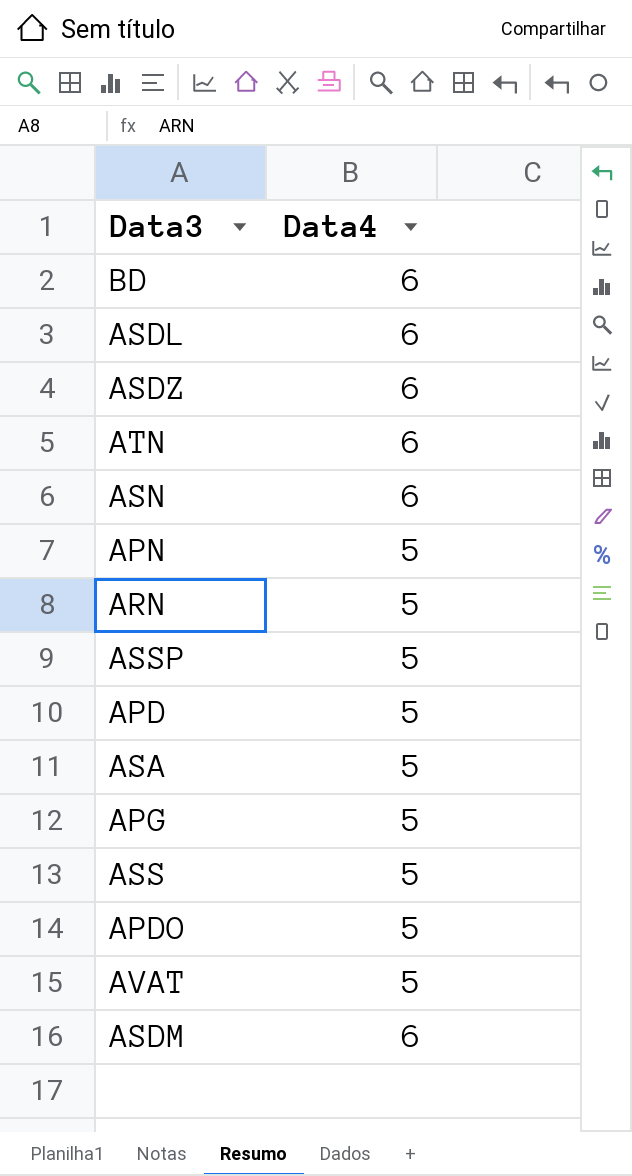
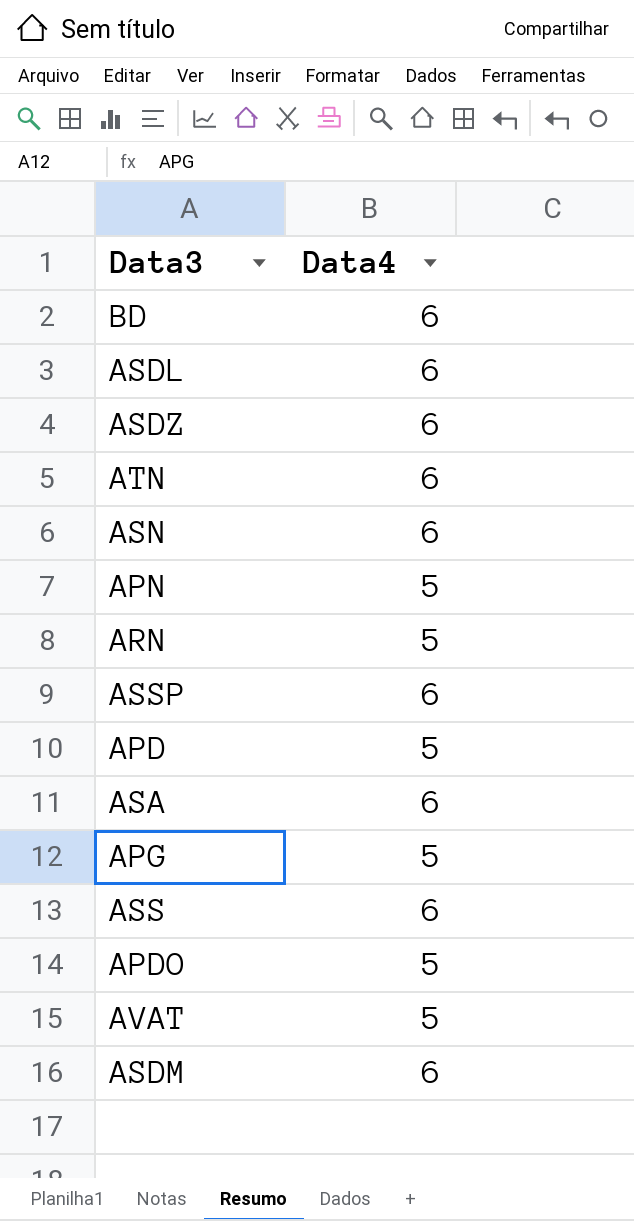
ASSP | Data4: 5 -> 6
ASA | Data4: 5 -> 6
ASS | Data4: 5 -> 6

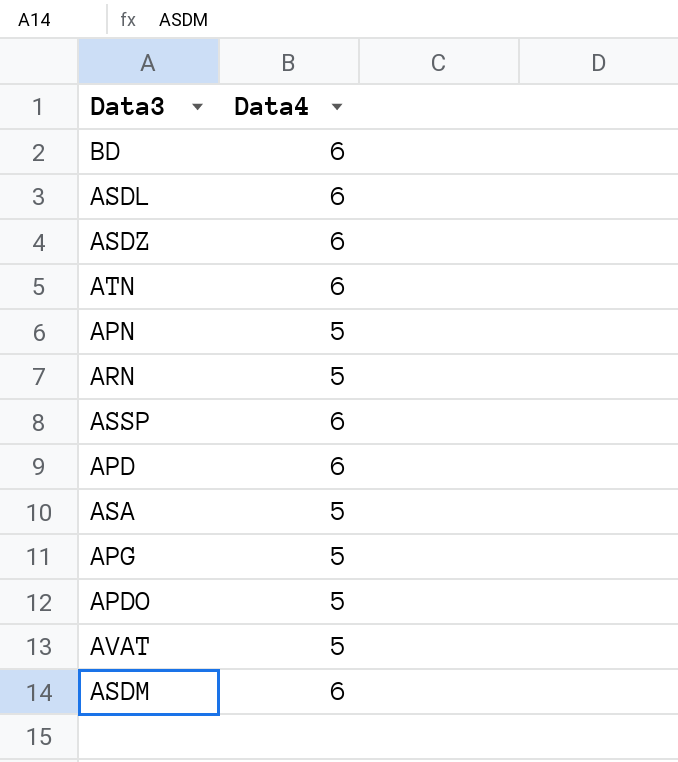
row ASN: 6 -> none
row ASS: 6 -> none
APD | Data4: 5 -> 6
ASA | Data4: 6 -> 5

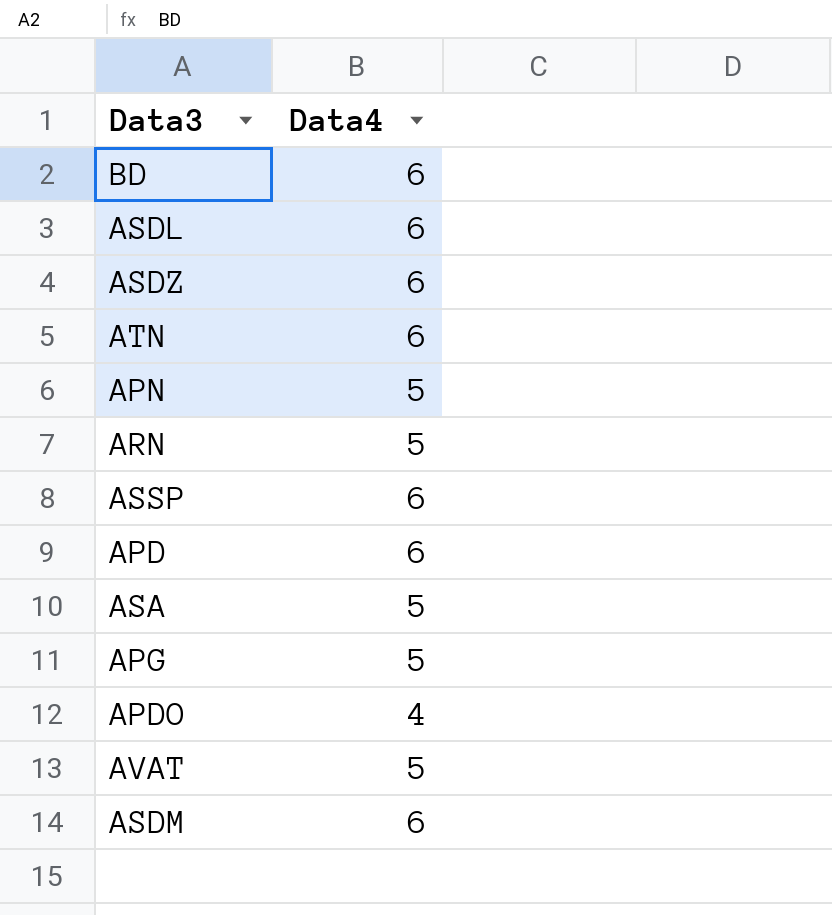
APDO | Data4: 5 -> 4

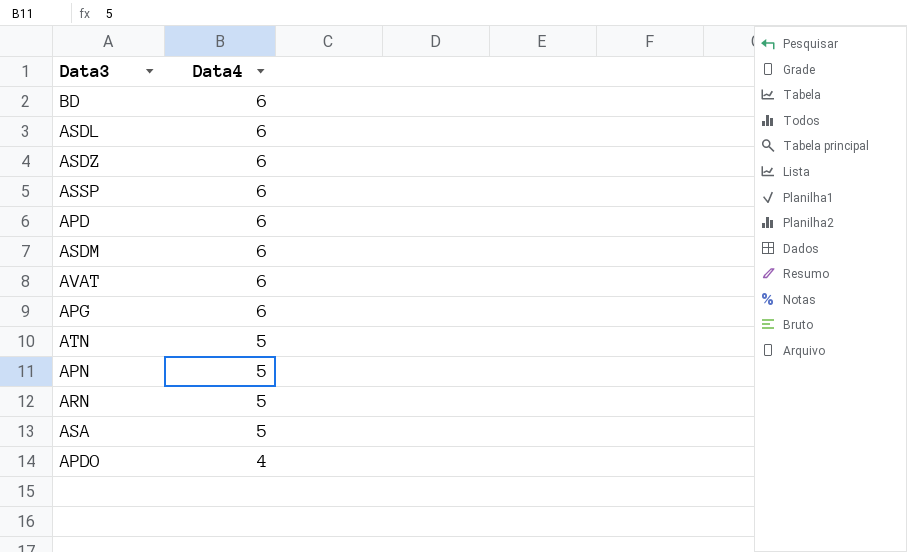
row order: none -> Data4 descending
AVAT | Data4: 5 -> 6
APG | Data4: 5 -> 6
ATN | Data4: 6 -> 5

